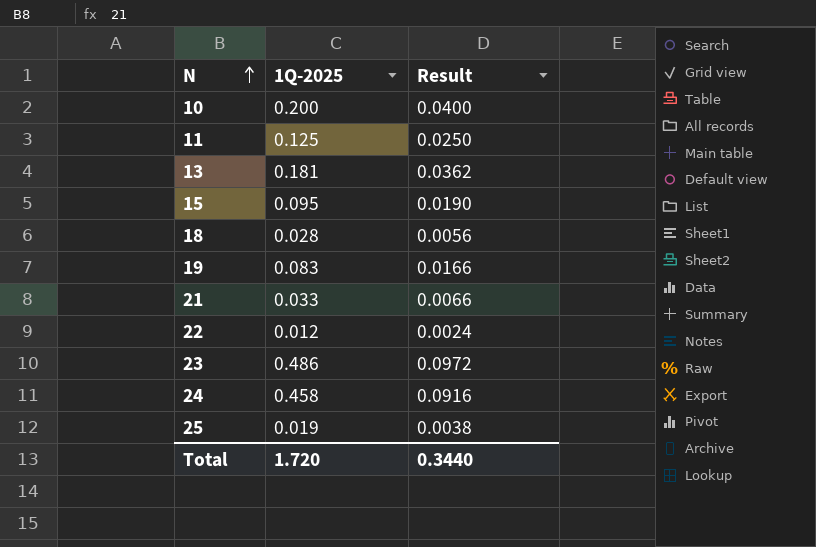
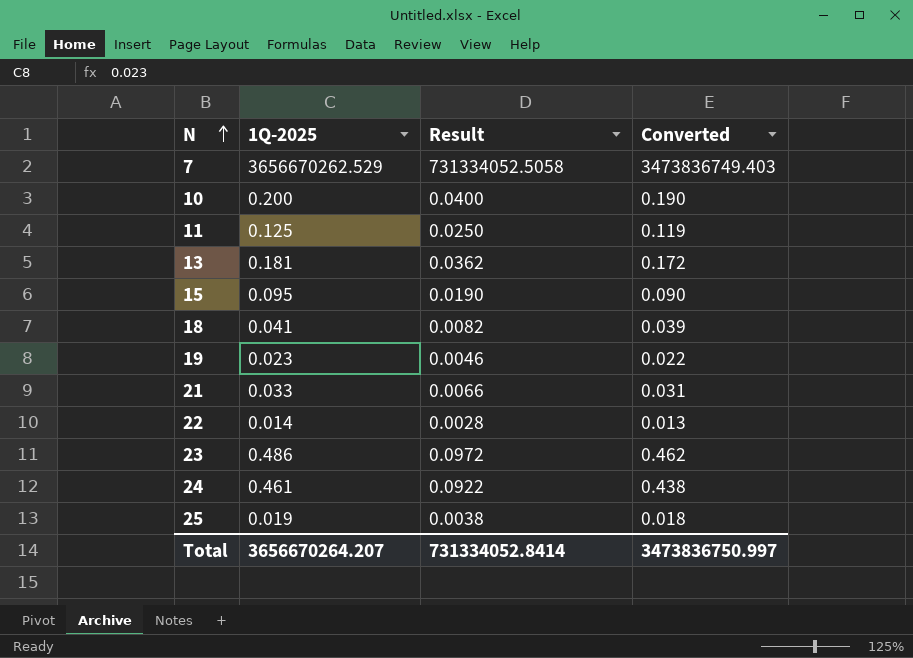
column Converted | formula: none -> [1Q-2025] * 0.95
row 7: none -> 3656670262.529 | 731334052.5058 | 3473836749.403
18 | 1Q-2025: 0.028 -> 0.041
18 | Result: 0.0056 -> 0.0082
19 | 1Q-2025: 0.083 -> 0.023
19 | Result: 0.0166 -> 0.0046
22 | 1Q-2025: 0.012 -> 0.014
22 | Result: 0.0024 -> 0.0028
24 | 1Q-2025: 0.458 -> 0.461
24 | Result: 0.0916 -> 0.0922
Total | 1Q-2025: 1.720 -> 3656670264.207
Total | Result: 0.3440 -> 731334052.8414

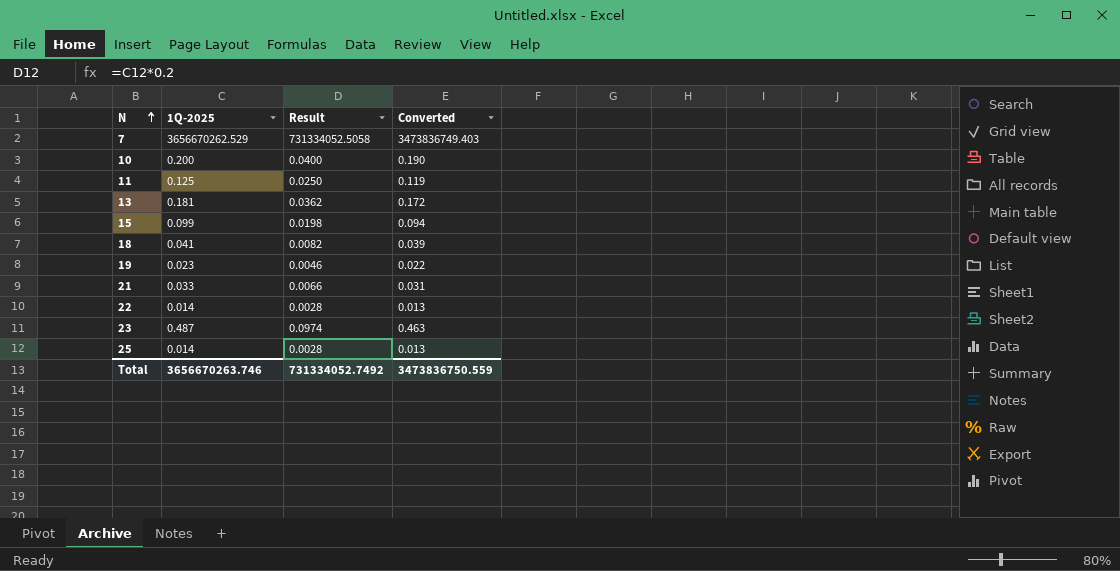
row 24: 0.461 | 0.0922 | 0.438 -> none
15 | 1Q-2025: 0.095 -> 0.099
15 | Result: 0.0190 -> 0.0198
15 | Converted: 0.090 -> 0.094
23 | 1Q-2025: 0.486 -> 0.487
23 | Result: 0.0972 -> 0.0974
23 | Converted: 0.462 -> 0.463
25 | 1Q-2025: 0.019 -> 0.014
25 | Result: 0.0038 -> 0.0028
25 | Converted: 0.018 -> 0.013
Total | 1Q-2025: 3656670264.207 -> 3656670263.746
Total | Result: 731334052.8414 -> 731334052.7492
Total | Converted: 3473836750.997 -> 3473836750.559

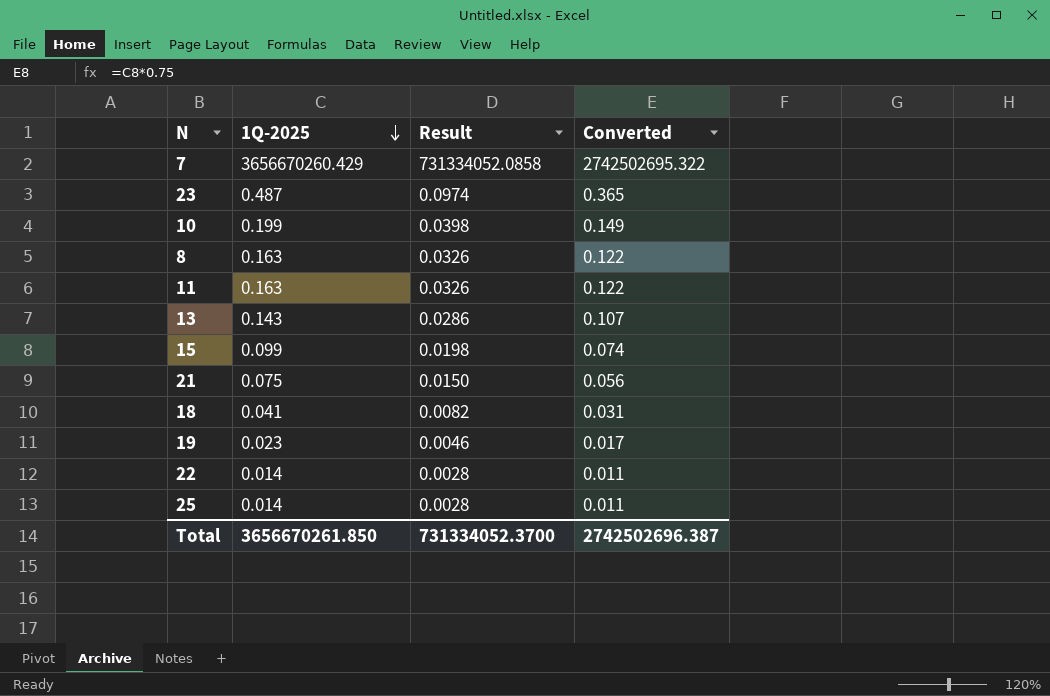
row order: N ascending -> 1Q-2025 descending
column Converted | formula: [1Q-2025] * 0.95 -> [1Q-2025] * 0.75
7 | 1Q-2025: 3656670262.529 -> 3656670260.429
7 | Result: 731334052.5058 -> 731334052.0858
10 | 1Q-2025: 0.200 -> 0.199
10 | Result: 0.0400 -> 0.0398
row 8: none -> 0.163 | 0.0326 | 0.122
11 | 1Q-2025: 0.125 -> 0.163
11 | Result: 0.0250 -> 0.0326
13 | 1Q-2025: 0.181 -> 0.143
13 | Result: 0.0362 -> 0.0286
21 | 1Q-2025: 0.033 -> 0.075
21 | Result: 0.0066 -> 0.0150
Total | 1Q-2025: 3656670263.746 -> 3656670261.850
Total | Result: 731334052.7492 -> 731334052.3700
Total | Converted: 3473836750.559 -> 2742502696.387

